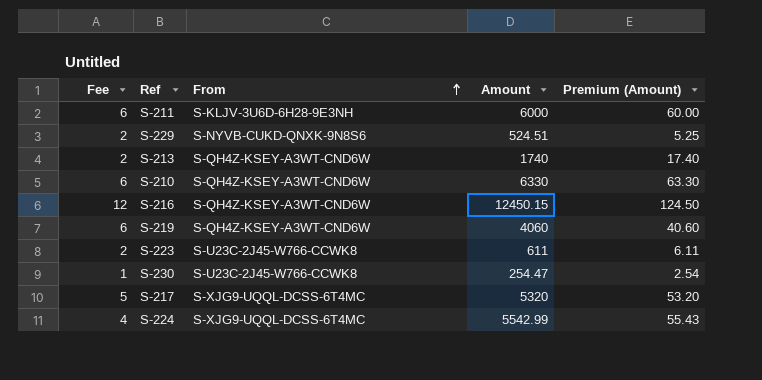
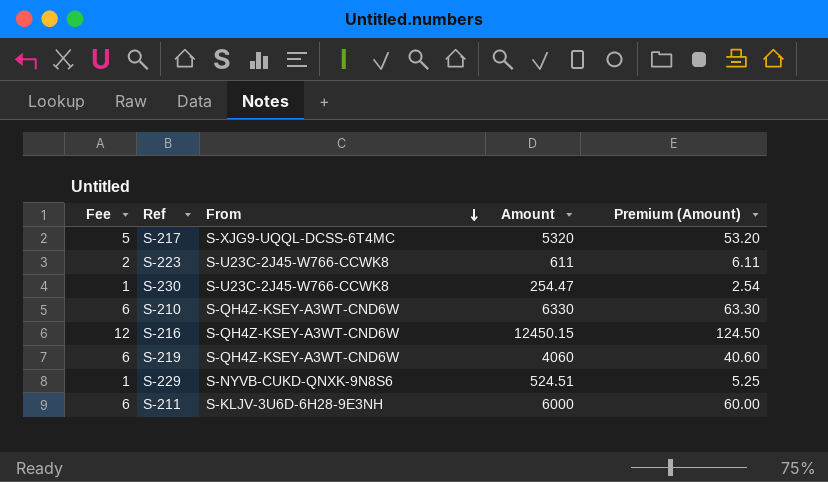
row order: From ascending -> From descending
row S-213: 2 | S-QH4Z-KSEY-A3WT-CND6W | 1740 | 17.40 -> none
row S-224: 4 | S-XJG9-UQQL-DCSS-6T4MC | 5542.99 | 55.43 -> none
S-229 | Fee: 2 -> 1

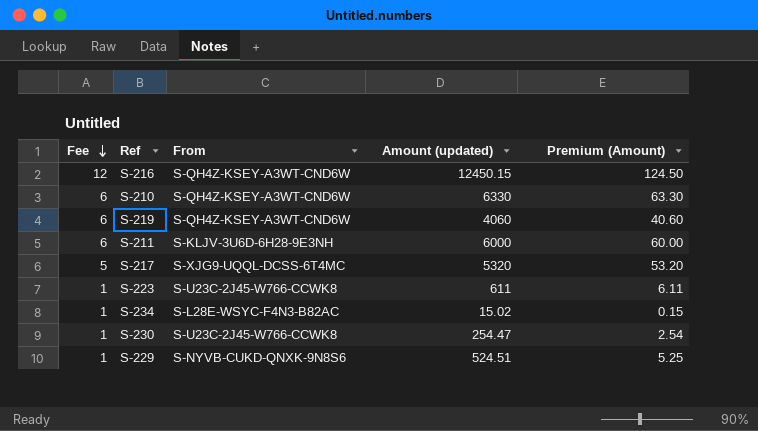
row order: From descending -> Fee descending
column name: Amount -> Amount (updated)
S-223 | Fee: 2 -> 1
row S-234: none -> 1 | S-L28E-WSYC-F4N3-B82AC | 15.02 | 0.15

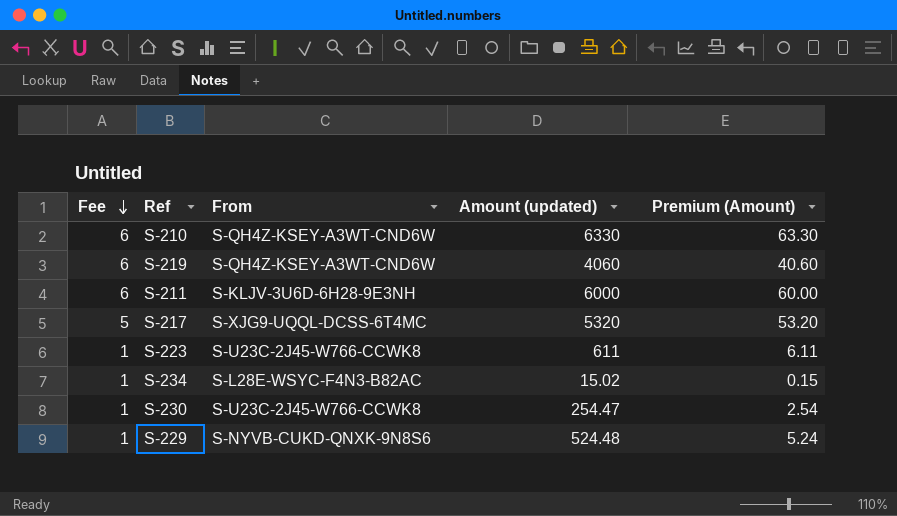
row S-216: 12 | S-QH4Z-KSEY-A3WT-CND6W | 12450.15 | 124.50 -> none
S-229 | Amount (updated): 524.51 -> 524.48
S-229 | Premium (Amount): 5.25 -> 5.24

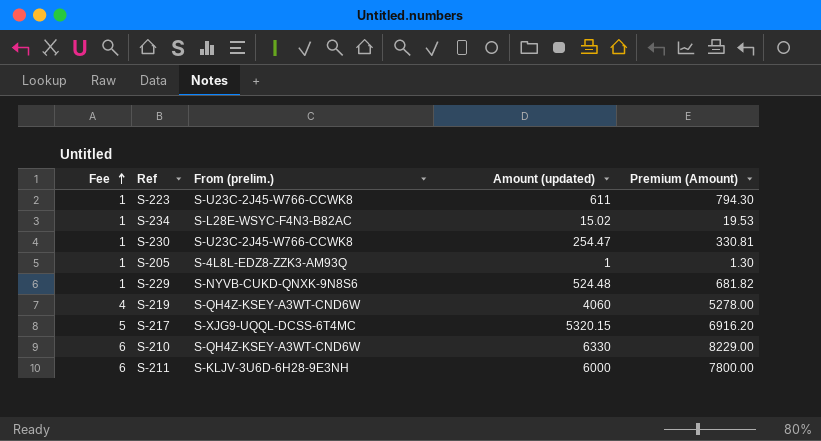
row order: Fee descending -> Fee ascending
column name: From -> From (prelim.)
column Premium (Amount) | formula: [Amount (updated)] * 0.01 -> [Amount (updated)] * 1.3
row S-205: none -> 1 | S-4L8L-EDZ8-ZZK3-AM93Q | 1 | 1.30
S-219 | Fee: 6 -> 4
S-217 | Amount (updated): 5320 -> 5320.15

